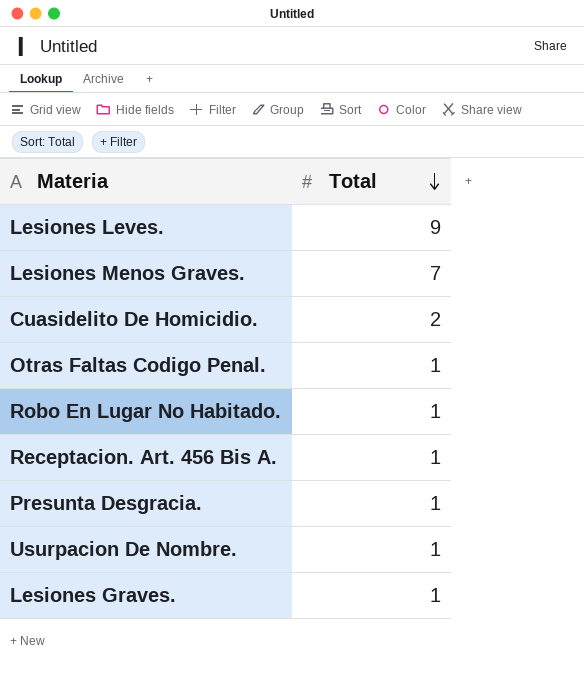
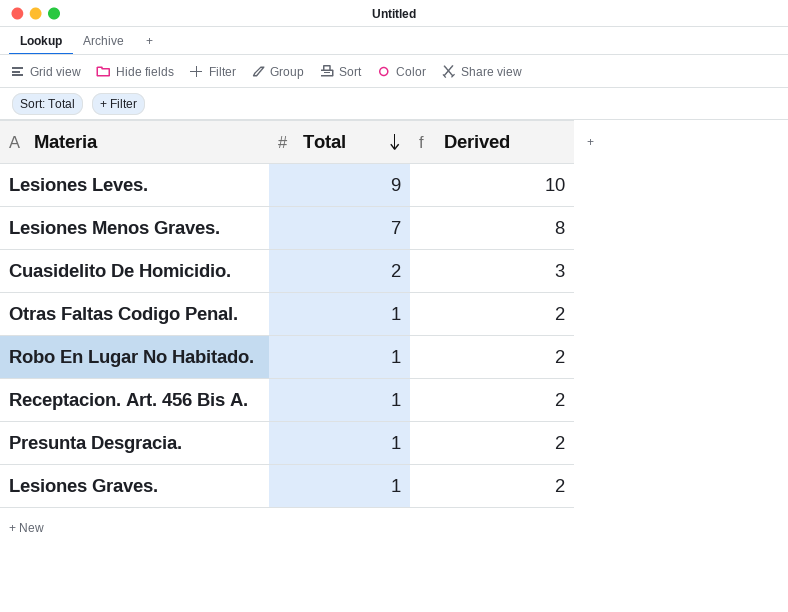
column Derived | formula: none -> [Total] + 1
row Usurpacion De Nombre.: 1 -> none

